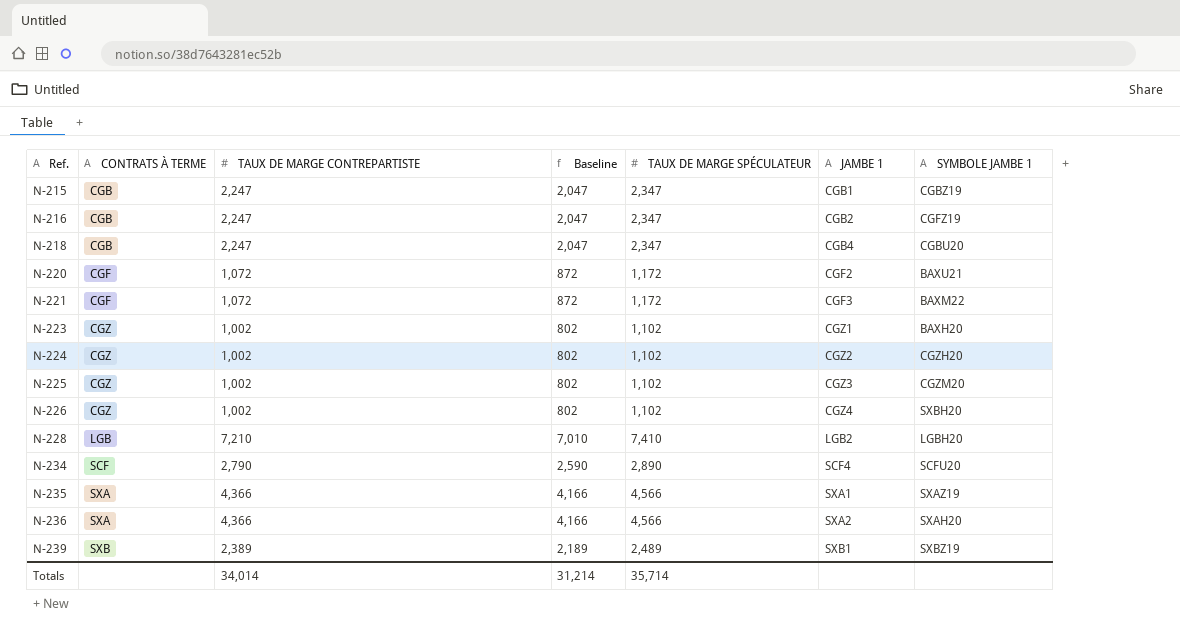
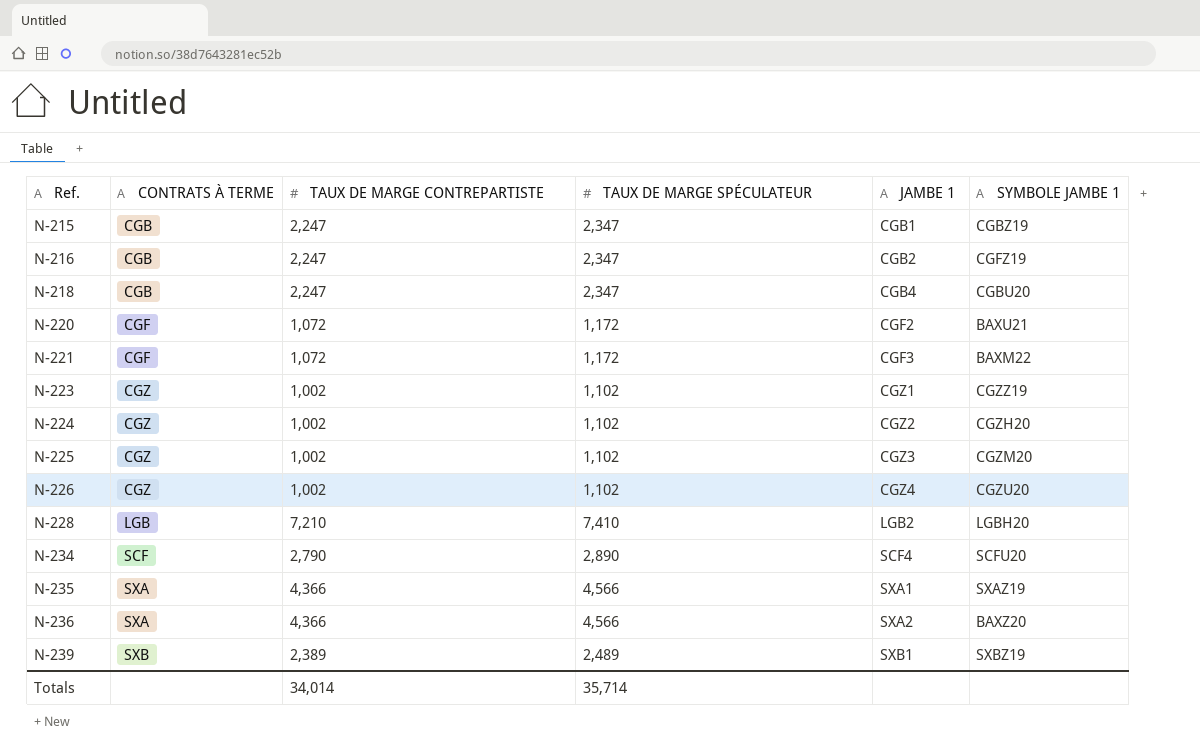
column Baseline | formula: [TAUX DE MARGE CONTREPARTISTE] - 200 -> none
N-223 | SYMBOLE JAMBE 1: BAXH20 -> CGZZ19
N-226 | SYMBOLE JAMBE 1: SXBH20 -> CGZU20
N-236 | SYMBOLE JAMBE 1: SXAH20 -> BAXZ20

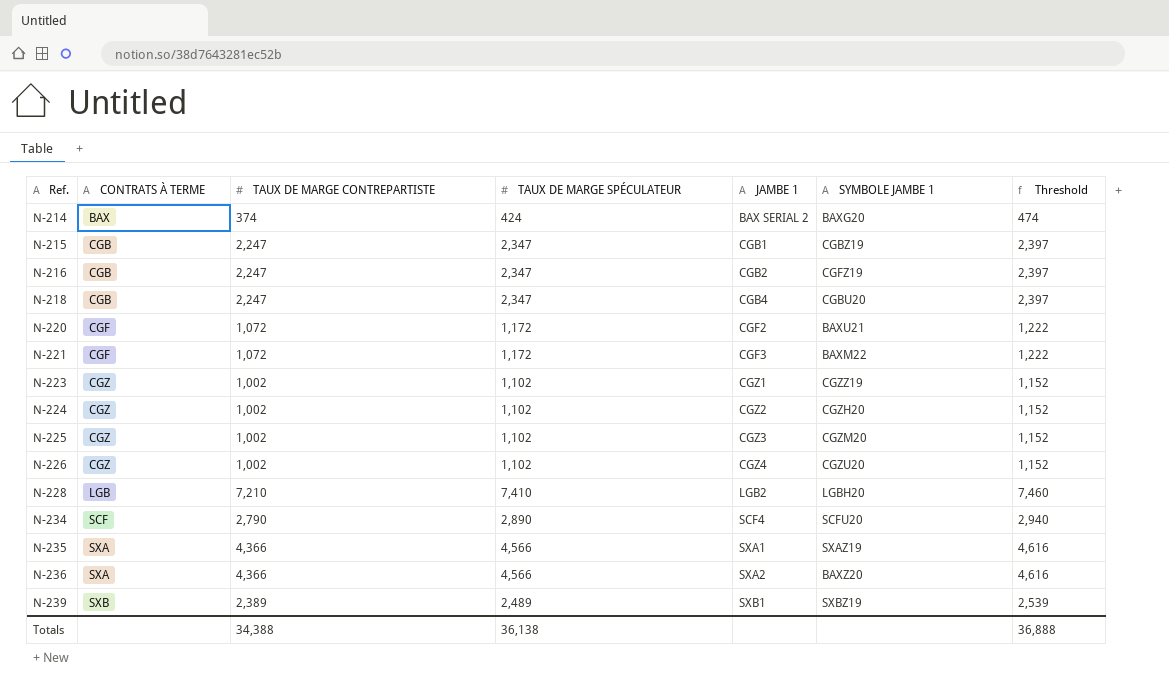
column Threshold | formula: none -> [TAUX DE MARGE SPÉCULATEUR] + 50
row N-214: none -> BAX | 374 | 424 | BAX SERIAL 2 | BAXG20 | 474
Totals | TAUX DE MARGE CONTREPARTISTE: 34,014 -> 34,388
Totals | TAUX DE MARGE SPÉCULATEUR: 35,714 -> 36,138

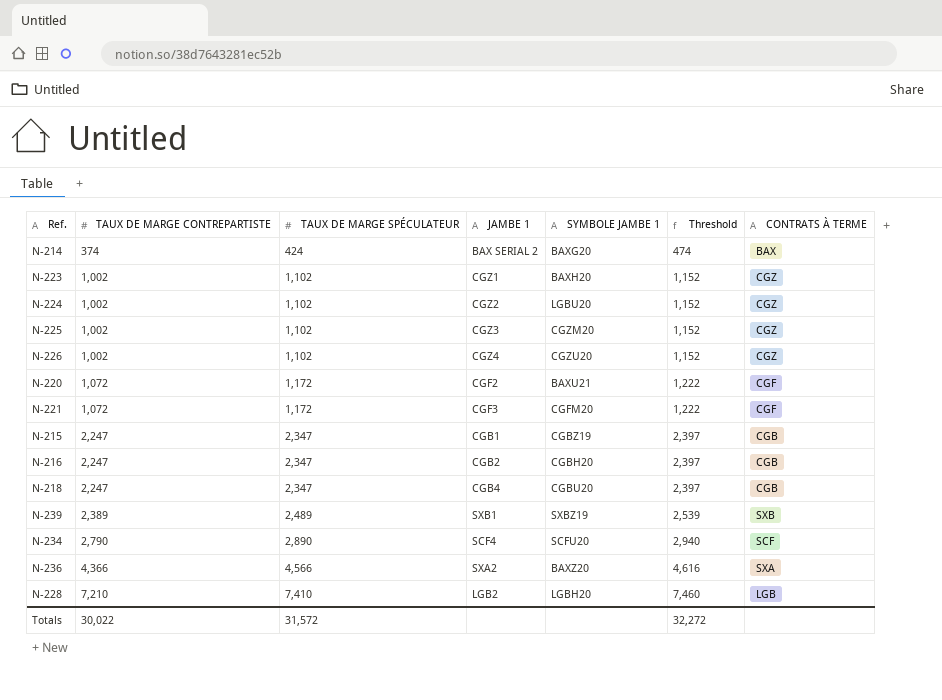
row order: Ref. ascending -> TAUX DE MARGE CONTREPARTISTE ascending
column CONTRATS À TERME | position: 2 -> 7
row N-235: SXA | 4,366 | 4,566 | SXA1 | SXAZ19 | 4,616 -> none
N-223 | SYMBOLE JAMBE 1: CGZZ19 -> BAXH20
N-224 | SYMBOLE JAMBE 1: CGZH20 -> LGBU20
N-221 | SYMBOLE JAMBE 1: BAXM22 -> CGFM20
N-216 | SYMBOLE JAMBE 1: CGFZ19 -> CGBH20
Totals | TAUX DE MARGE CONTREPARTISTE: 34,388 -> 30,022
Totals | TAUX DE MARGE SPÉCULATEUR: 36,138 -> 31,572
Totals | Threshold: 36,888 -> 32,272

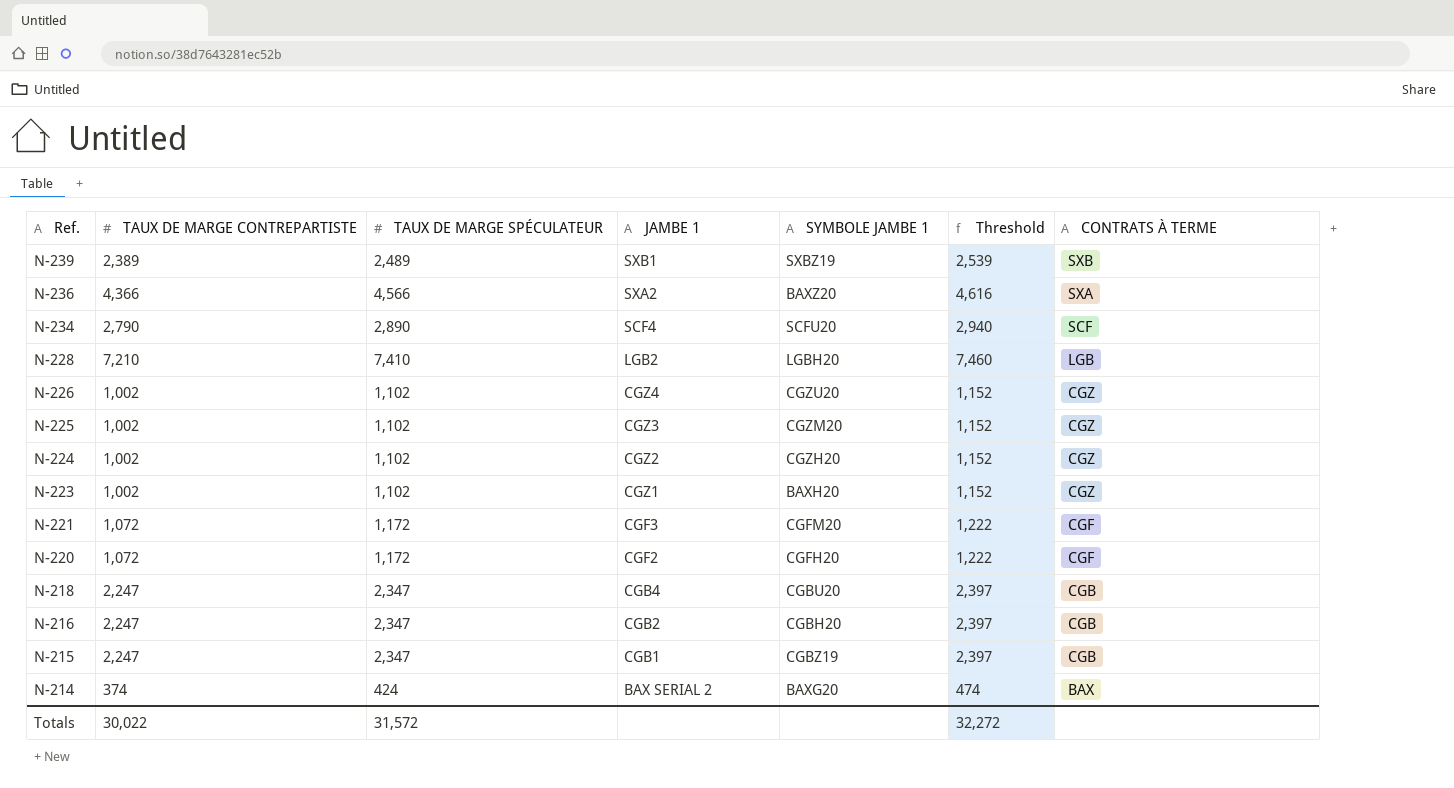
row order: TAUX DE MARGE CONTREPARTISTE ascending -> Ref. descending
N-224 | SYMBOLE JAMBE 1: LGBU20 -> CGZH20
N-220 | SYMBOLE JAMBE 1: BAXU21 -> CGFH20

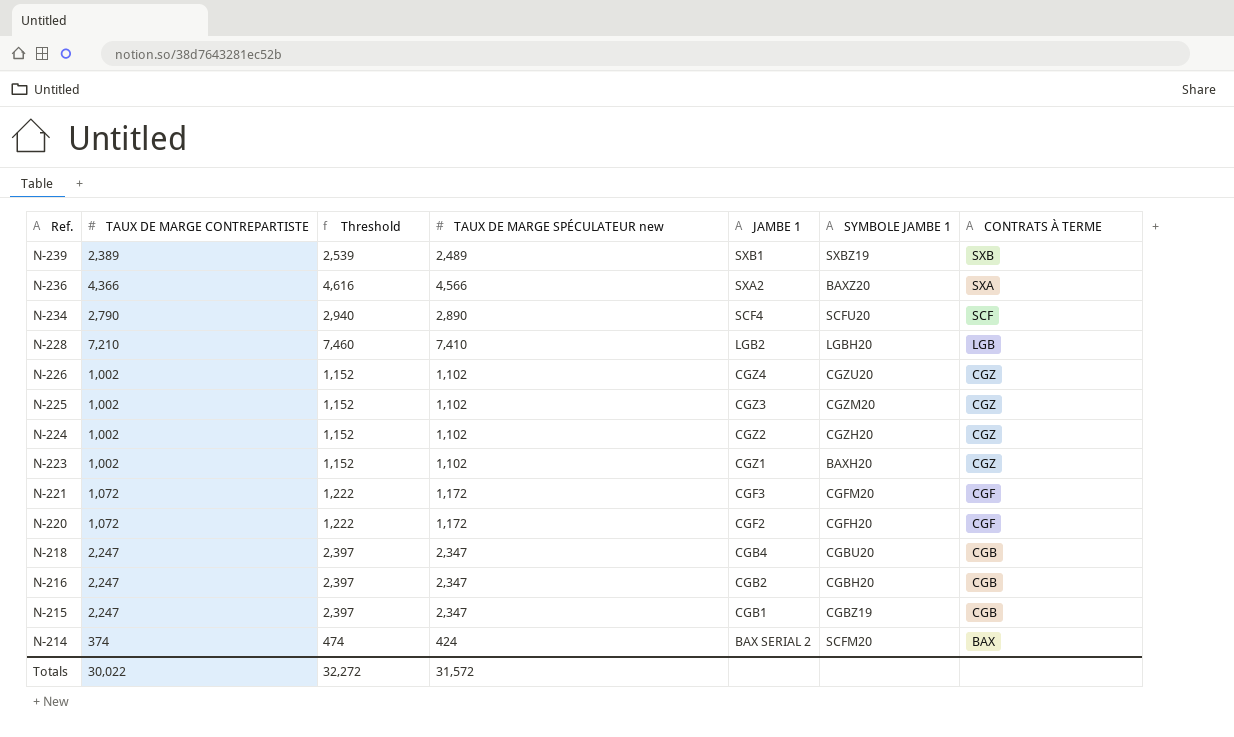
column Threshold | position: 6 -> 3
column name: TAUX DE MARGE SPÉCULATEUR -> TAUX DE MARGE SPÉCULATEUR new
N-214 | SYMBOLE JAMBE 1: BAXG20 -> SCFM20

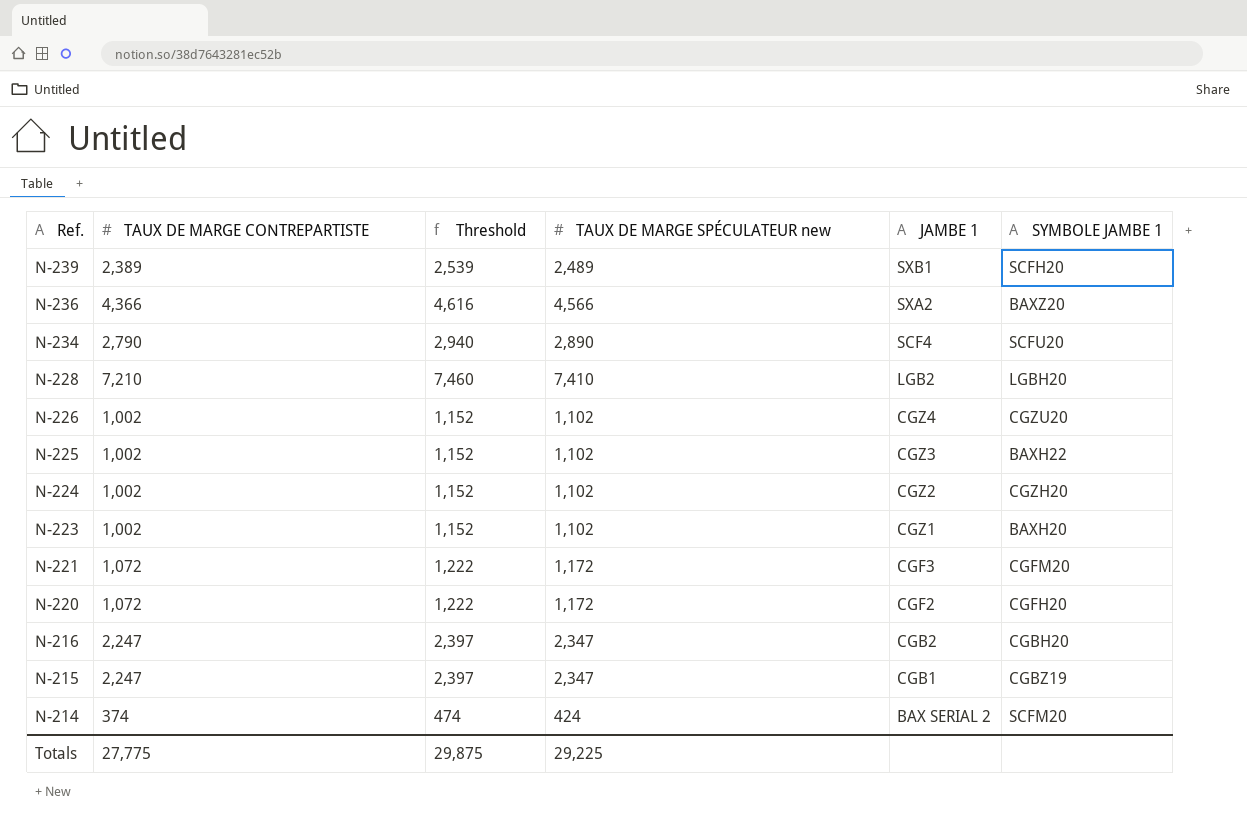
column CONTRATS À TERME | position: 7 -> none
row N-218: 2,247 | 2,397 | 2,347 | CGB4 | CGBU20 | CGB -> none
N-239 | SYMBOLE JAMBE 1: SXBZ19 -> SCFH20
N-225 | SYMBOLE JAMBE 1: CGZM20 -> BAXH22
Totals | TAUX DE MARGE CONTREPARTISTE: 30,022 -> 27,775
Totals | Threshold: 32,272 -> 29,875
Totals | TAUX DE MARGE SPÉCULATEUR new: 31,572 -> 29,225

